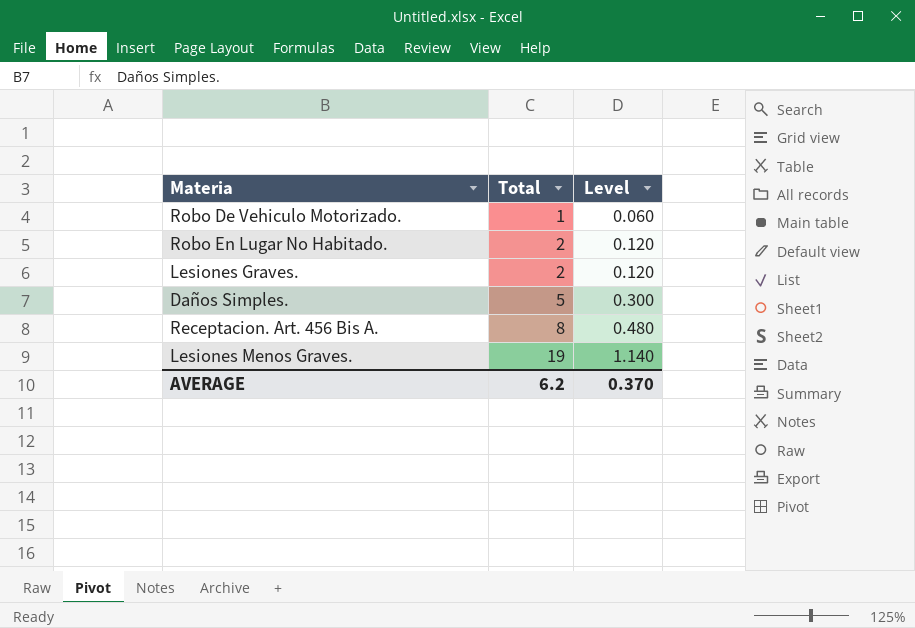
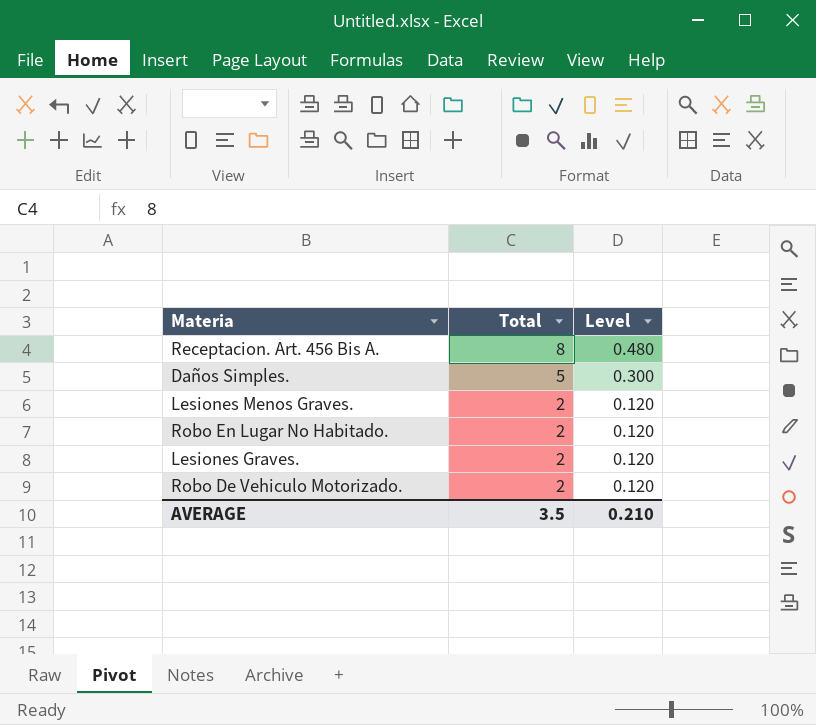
row order: Total ascending -> Total descending
Lesiones Menos Graves. | Total: 19 -> 2
Lesiones Menos Graves. | Level: 1.140 -> 0.120
Robo De Vehiculo Motorizado. | Total: 1 -> 2
Robo De Vehiculo Motorizado. | Level: 0.060 -> 0.120
AVERAGE | Total: 6.2 -> 3.5
AVERAGE | Level: 0.370 -> 0.210

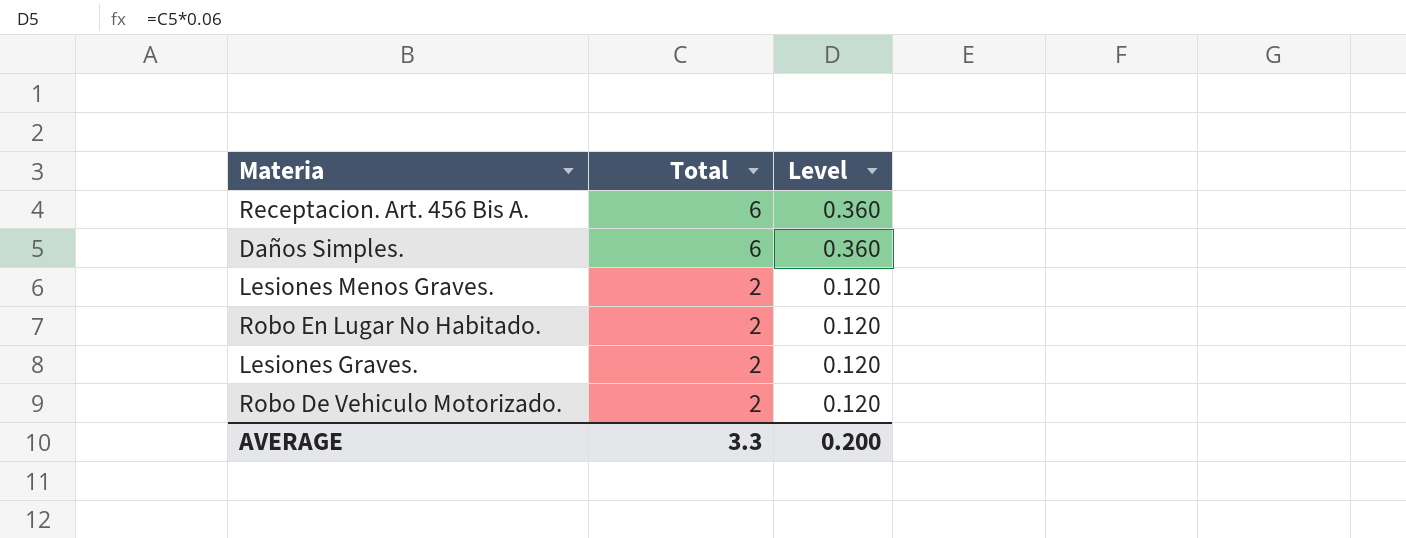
Receptacion. Art. 456 Bis A. | Total: 8 -> 6
Receptacion. Art. 456 Bis A. | Level: 0.480 -> 0.360
Daños Simples. | Total: 5 -> 6
Daños Simples. | Level: 0.300 -> 0.360
AVERAGE | Total: 3.5 -> 3.3
AVERAGE | Level: 0.210 -> 0.200

